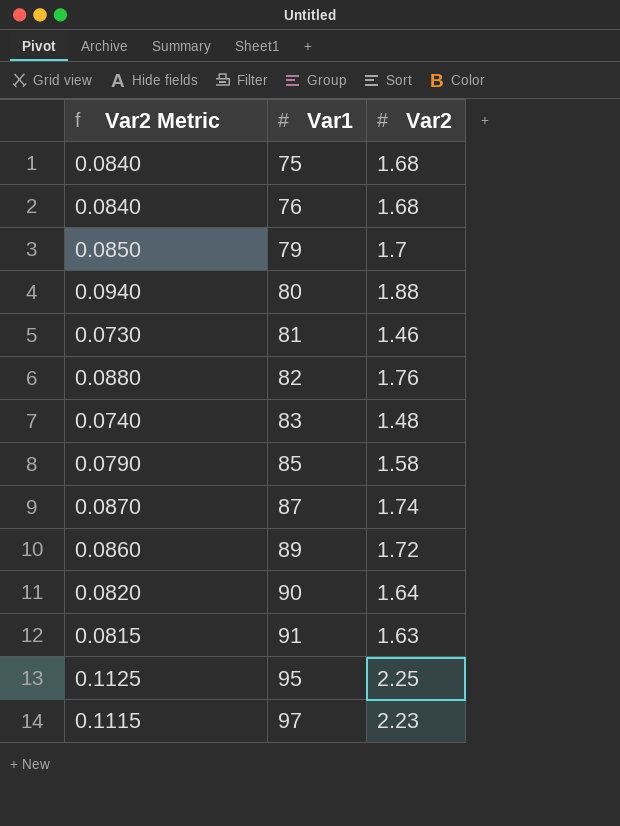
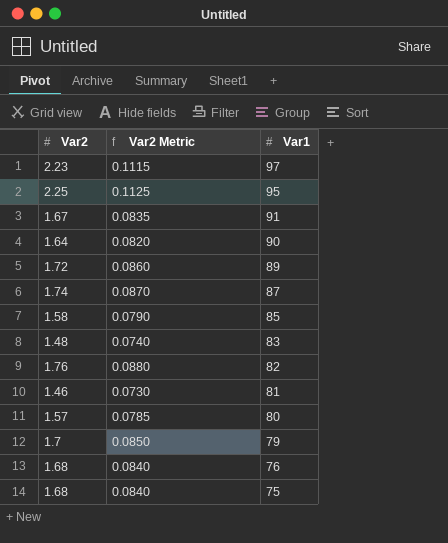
row order: Var1 ascending -> Var1 descending
column Var2 | position: 3 -> 1
91 | Var2: 1.63 -> 1.67
91 | Var2 Metric: 0.0815 -> 0.0835
80 | Var2: 1.88 -> 1.57
80 | Var2 Metric: 0.0940 -> 0.0785

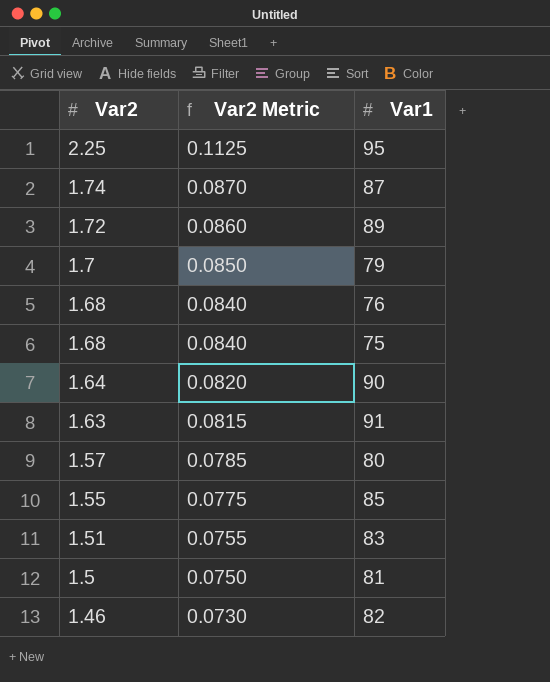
row order: Var1 descending -> Var2 descending
row 97: 2.23 | 0.1115 -> none
91 | Var2: 1.67 -> 1.63
91 | Var2 Metric: 0.0835 -> 0.0815
85 | Var2: 1.58 -> 1.55
85 | Var2 Metric: 0.0790 -> 0.0775
83 | Var2: 1.48 -> 1.51
83 | Var2 Metric: 0.0740 -> 0.0755
81 | Var2: 1.46 -> 1.5
81 | Var2 Metric: 0.0730 -> 0.0750
82 | Var2: 1.76 -> 1.46
82 | Var2 Metric: 0.0880 -> 0.0730

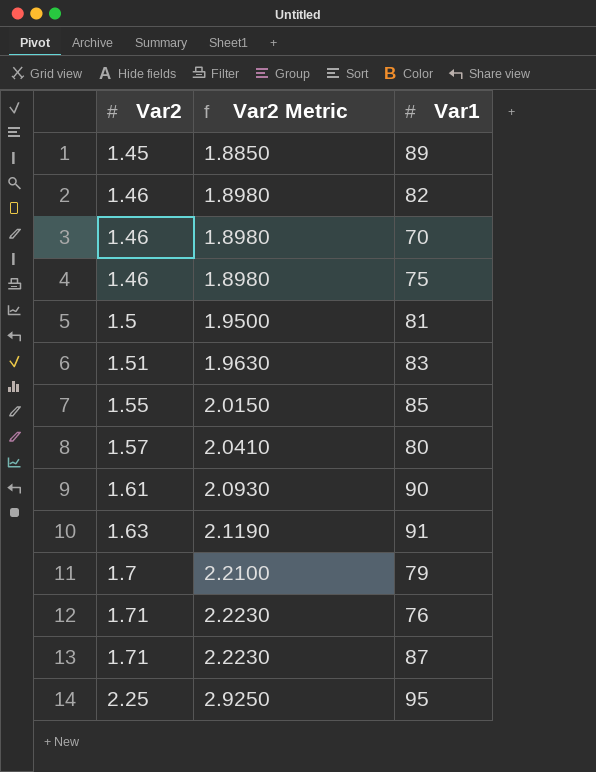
row order: Var2 descending -> Var2 ascending
column Var2 Metric | formula: [Var2] * 0.05 -> [Var2] * 1.3
89 | Var2: 1.72 -> 1.45
row 70: none -> 1.46 | 1.8980
75 | Var2: 1.68 -> 1.46
90 | Var2: 1.64 -> 1.61
76 | Var2: 1.68 -> 1.71
87 | Var2: 1.74 -> 1.71

